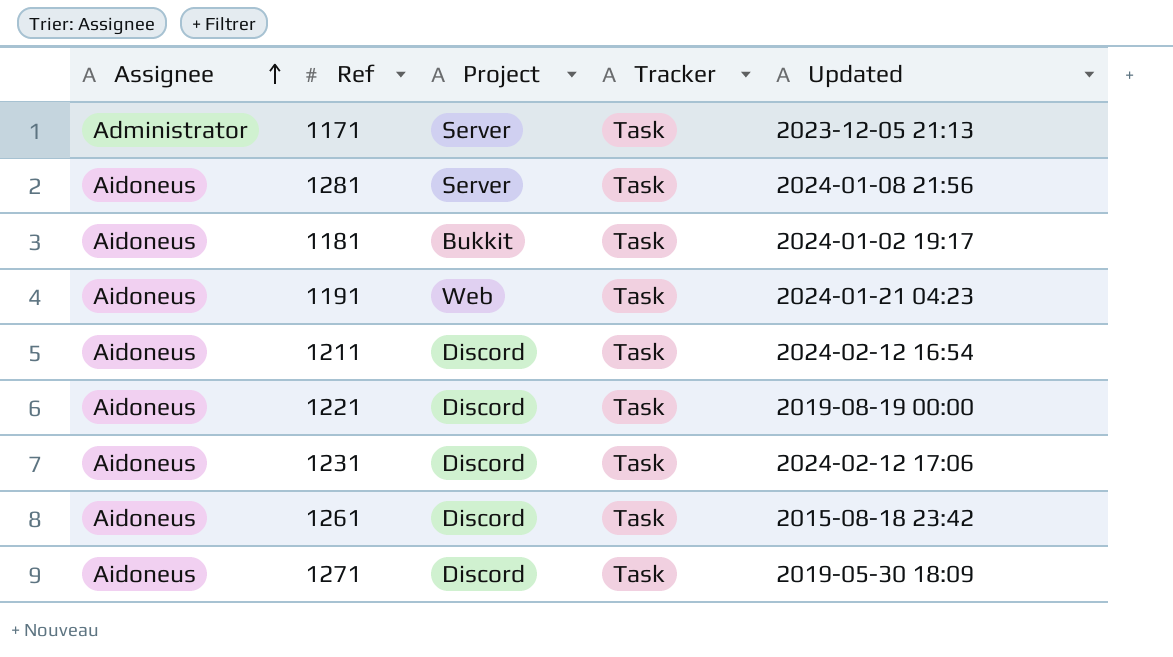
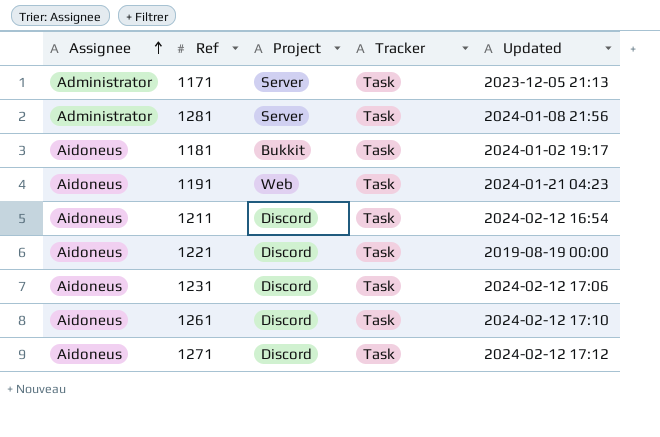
1281 | Assignee: Aidoneus -> Administrator
1261 | Updated: 2015-08-18 23:42 -> 2024-02-12 17:10
1271 | Updated: 2019-05-30 18:09 -> 2024-02-12 17:12

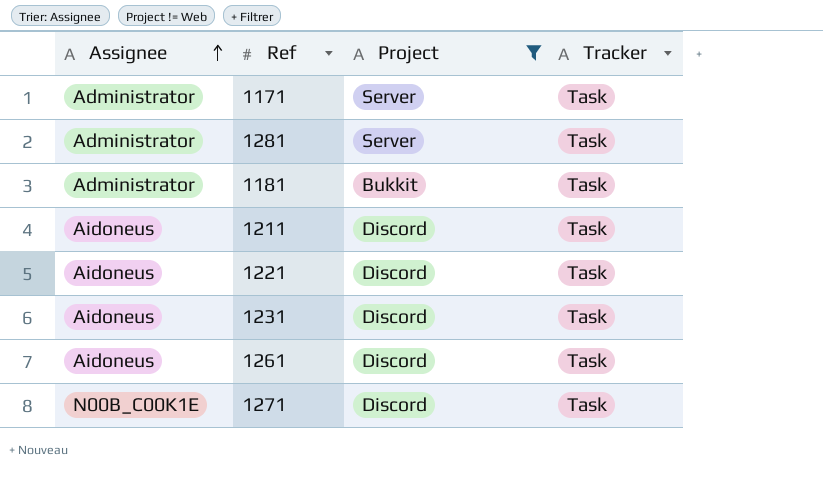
filter: none -> Project != Web
column Updated | position: 5 -> none
1181 | Assignee: Aidoneus -> Administrator
1271 | Assignee: Aidoneus -> N00B_C00K1E

